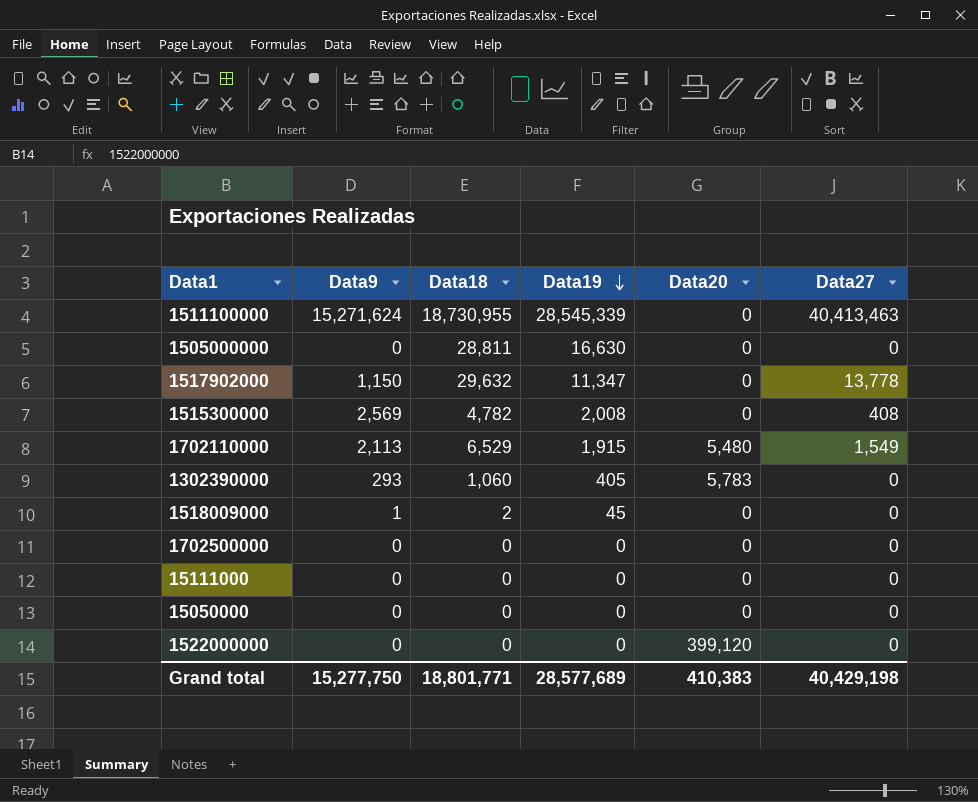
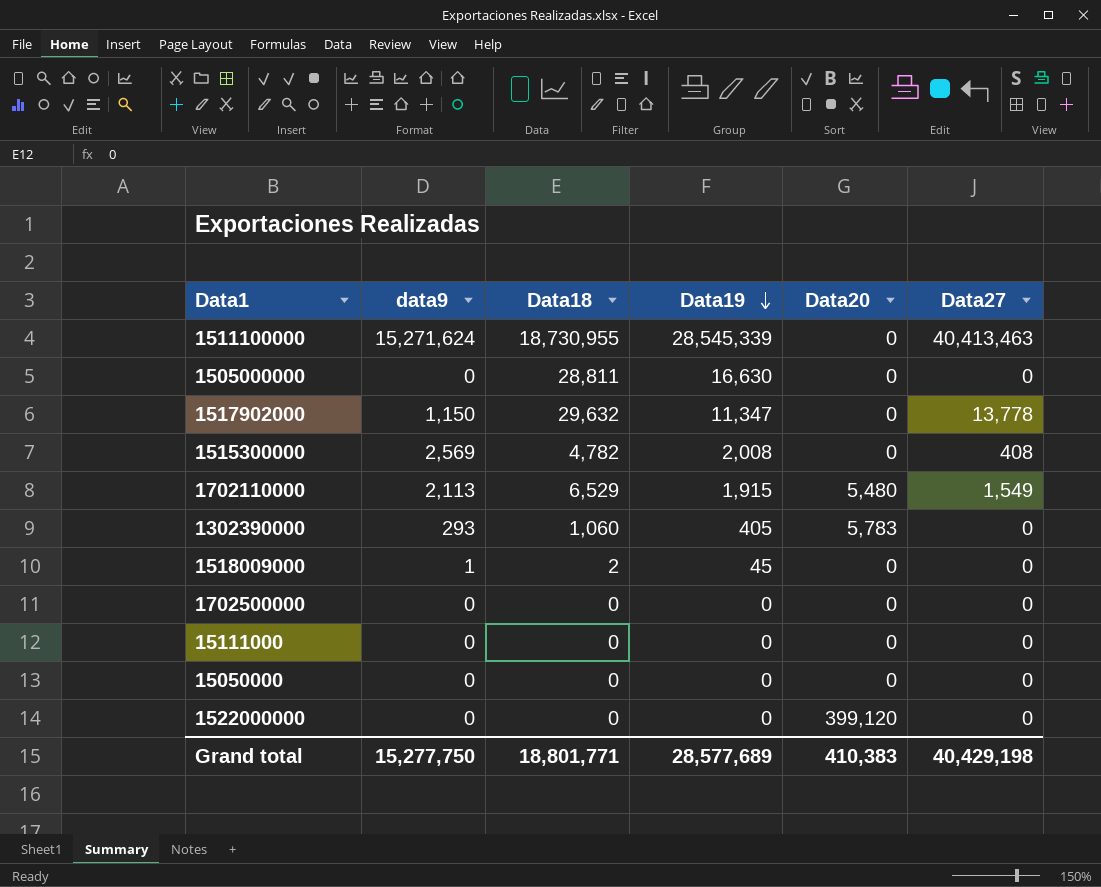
column name: Data9 -> data9

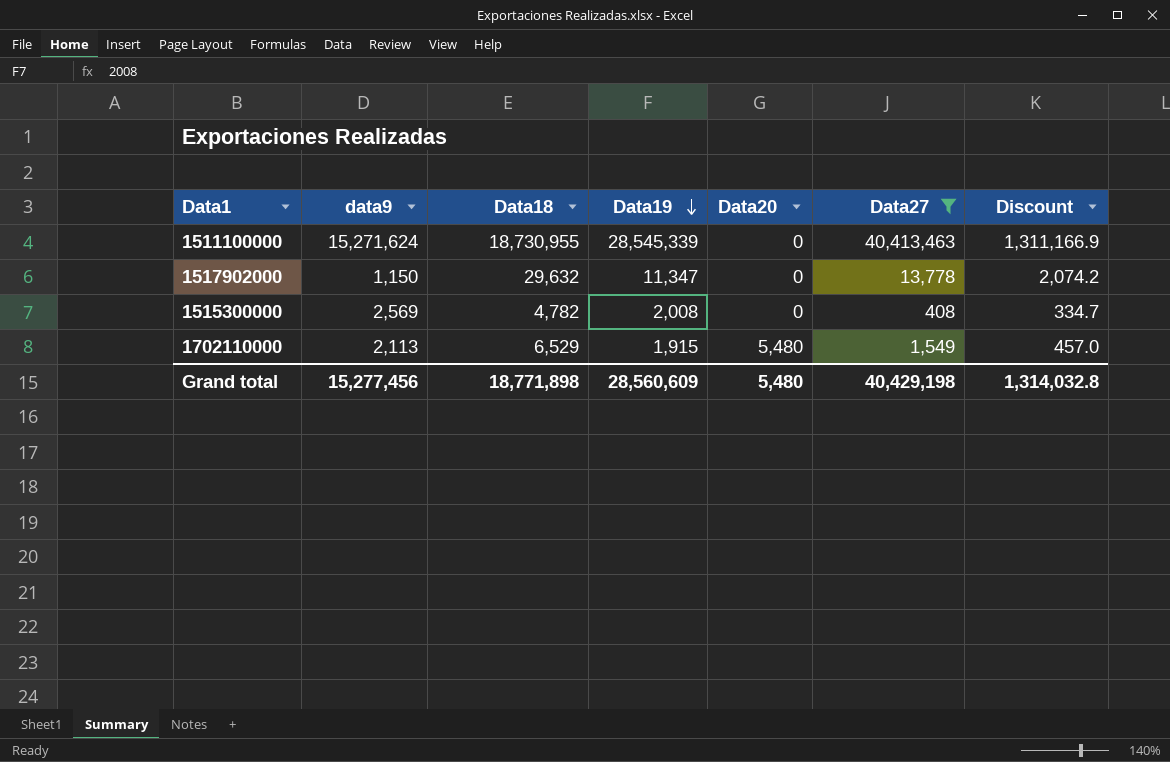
filter: none -> Data27 != 0
column Discount | formula: none -> [Data18] * 0.07
Grand total | data9: 15,277,750 -> 15,277,456
Grand total | Data18: 18,801,771 -> 18,771,898
Grand total | Data19: 28,577,689 -> 28,560,609
Grand total | Data20: 410,383 -> 5,480

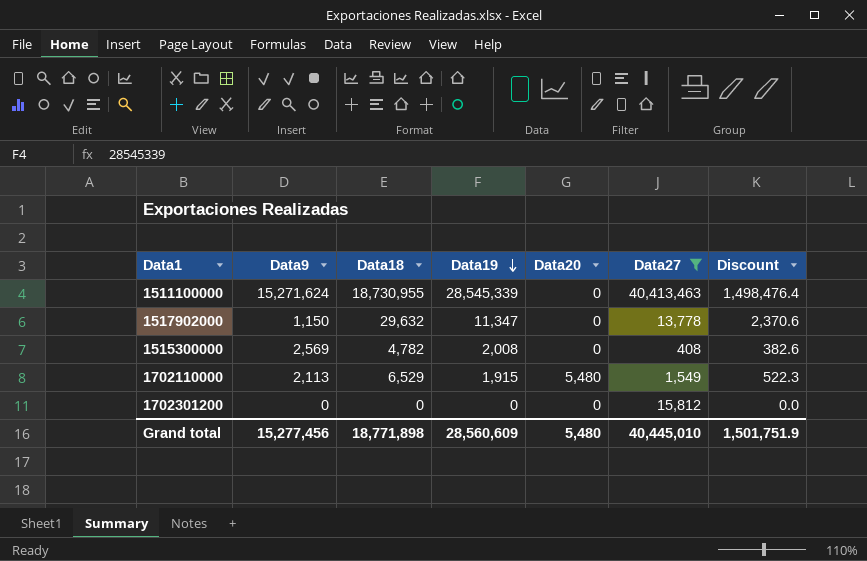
column name: data9 -> Data9
column Discount | formula: [Data18] * 0.07 -> [Data18] * 0.08
row 1702301200: none -> 0 | 0 | 0 | 0 | 15,812 | 0.0
Grand total | Data27: 40,429,198 -> 40,445,010
Grand total | Discount: 1,314,032.8 -> 1,501,751.9

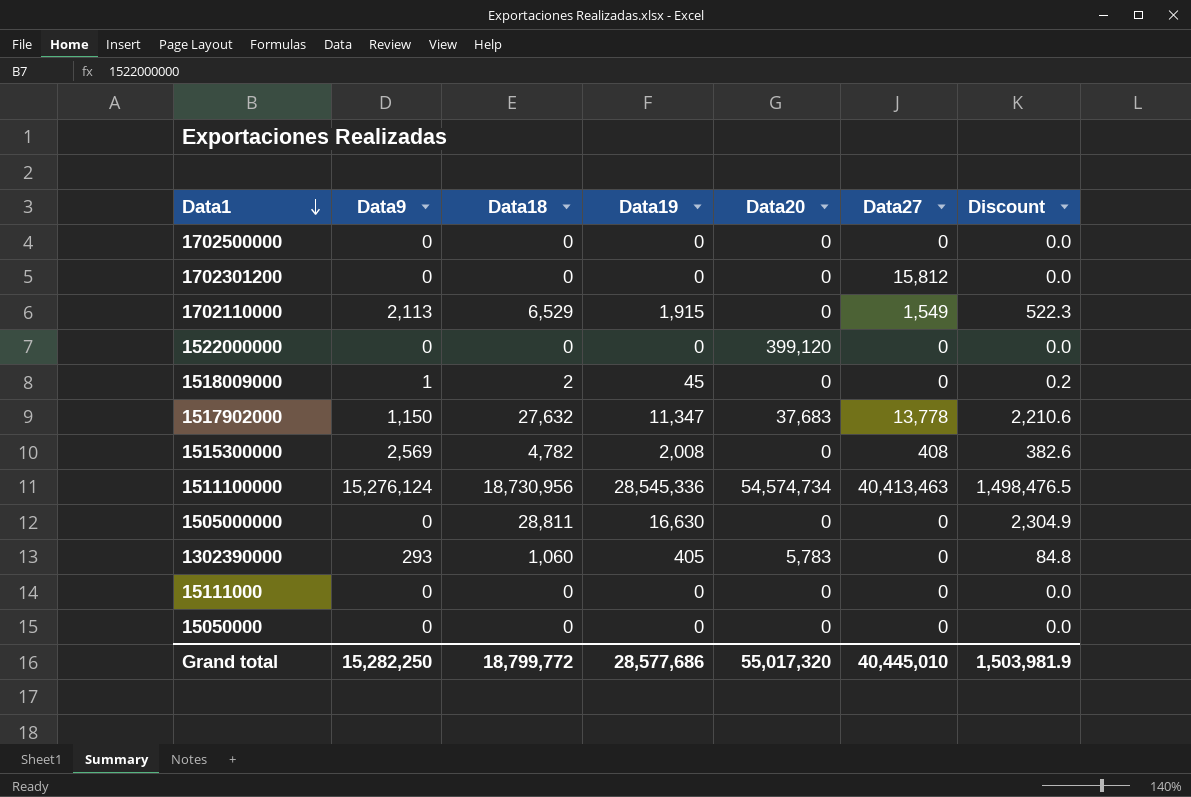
filter: Data27 != 0 -> none
row order: Data19 descending -> Data1 descending
1702110000 | Data20: 5,480 -> 0
1517902000 | Data18: 29,632 -> 27,632
1517902000 | Data20: 0 -> 37,683
1517902000 | Discount: 2,370.6 -> 2,210.6
1511100000 | Data9: 15,271,624 -> 15,276,124
1511100000 | Data18: 18,730,955 -> 18,730,956
1511100000 | Data19: 28,545,339 -> 28,545,336
1511100000 | Data20: 0 -> 54,574,734
1511100000 | Discount: 1,498,476.4 -> 1,498,476.5
Grand total | Data9: 15,277,456 -> 15,282,250
Grand total | Data18: 18,771,898 -> 18,799,772
Grand total | Data19: 28,560,609 -> 28,577,686
Grand total | Data20: 5,480 -> 55,017,320
Grand total | Discount: 1,501,751.9 -> 1,503,981.9

